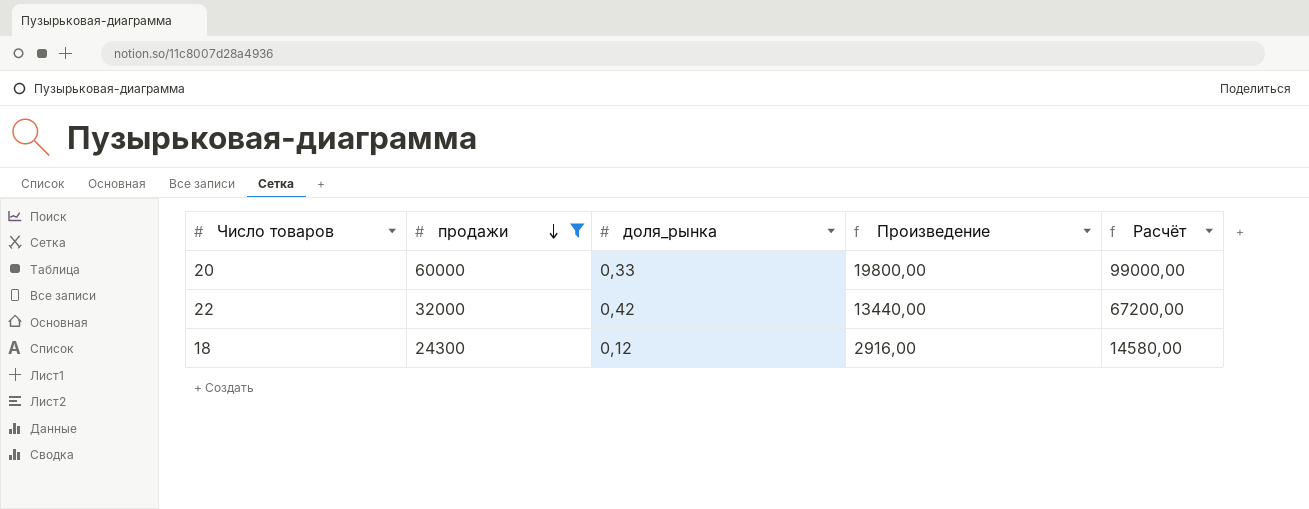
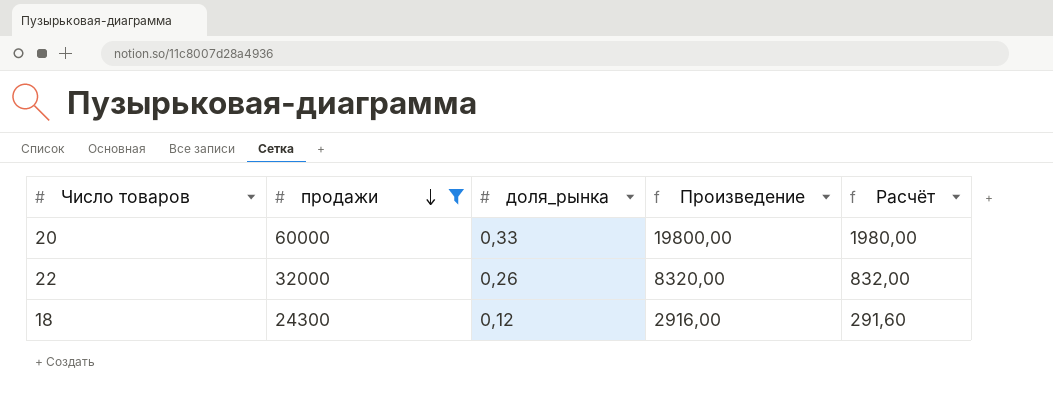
column Расчёт | formula: [Произведение] * 5 -> [Произведение] * 0,1
22 | доля_рынка: 0,42 -> 0,26
22 | Произведение: 13440,00 -> 8320,00

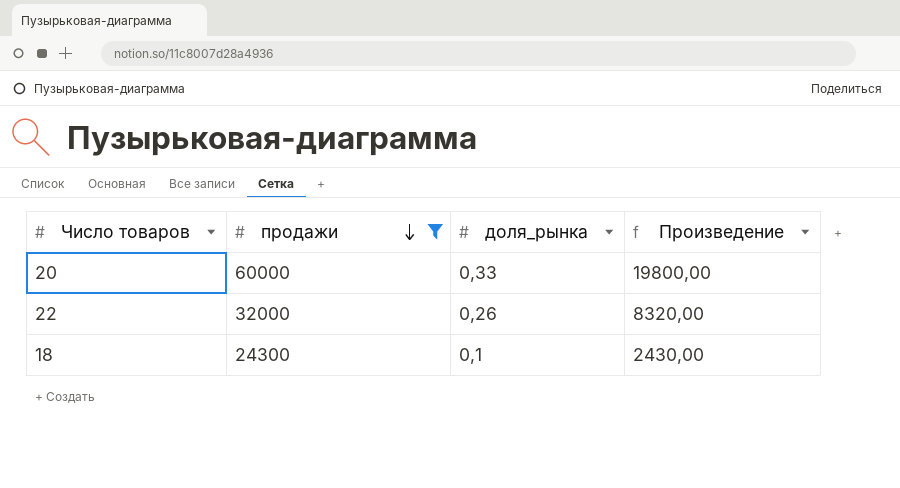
column Расчёт | formula: [Произведение] * 0,1 -> none
18 | доля_рынка: 0,12 -> 0,1
18 | Произведение: 2916,00 -> 2430,00

